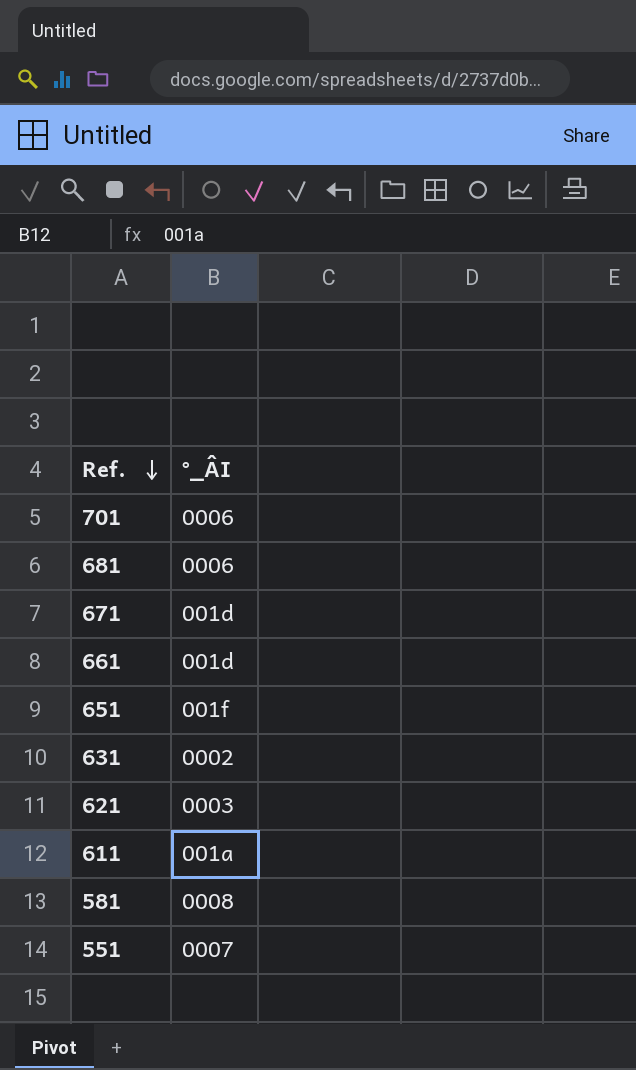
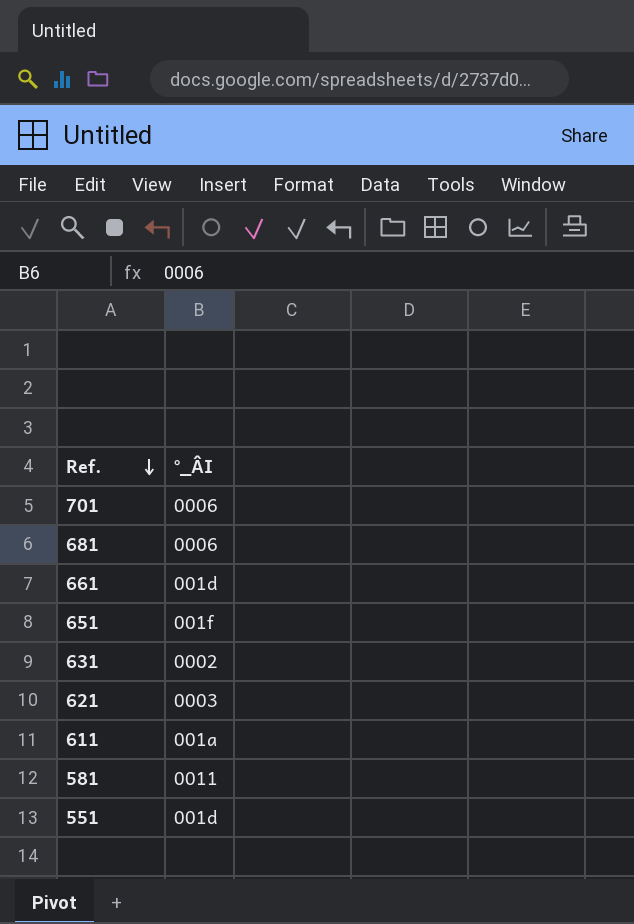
row 671: 001d -> none
581 | °_ÂI: 0008 -> 0011
551 | °_ÂI: 0007 -> 001d

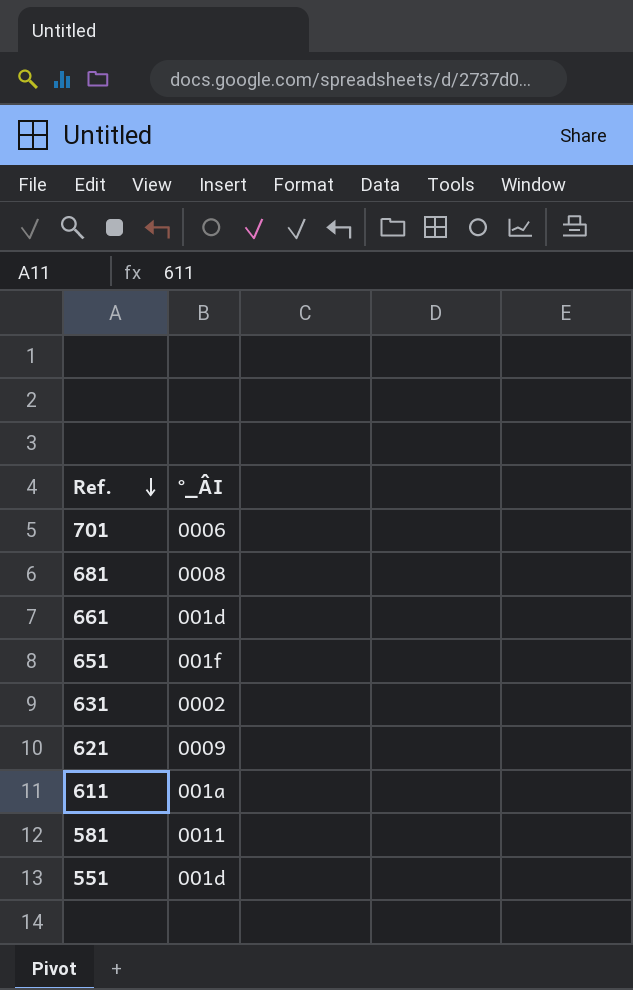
681 | °_ÂI: 0006 -> 0008
621 | °_ÂI: 0003 -> 0009

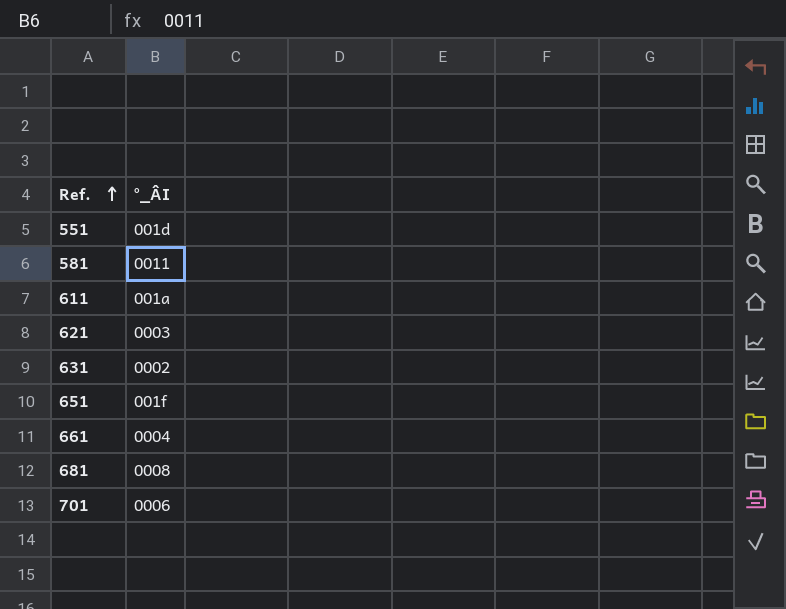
row order: Ref. descending -> Ref. ascending
621 | °_ÂI: 0009 -> 0003
661 | °_ÂI: 001d -> 0004

